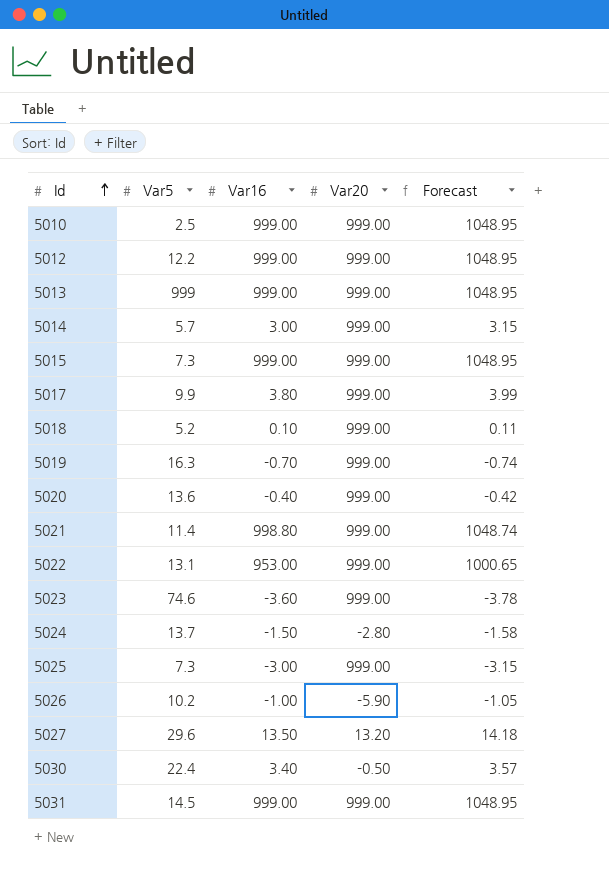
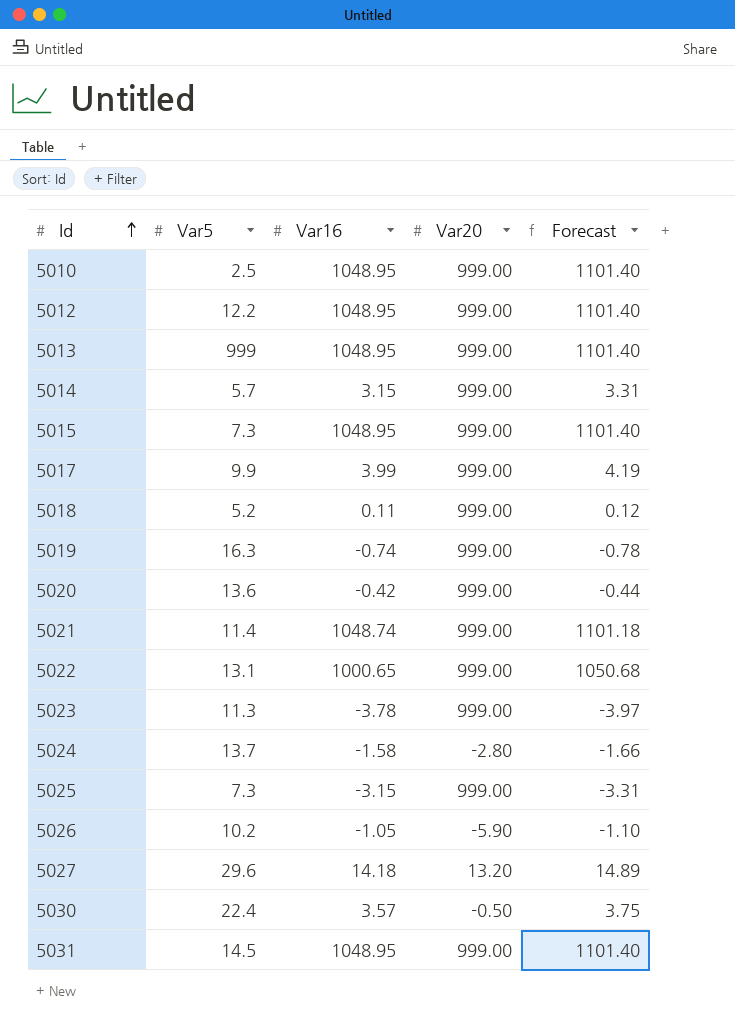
5010 | Var16: 999.00 -> 1048.95
5010 | Forecast: 1048.95 -> 1101.40
5012 | Var16: 999.00 -> 1048.95
5012 | Forecast: 1048.95 -> 1101.40
5013 | Var16: 999.00 -> 1048.95
5013 | Forecast: 1048.95 -> 1101.40
5014 | Var16: 3.00 -> 3.15
5014 | Forecast: 3.15 -> 3.31
5015 | Var16: 999.00 -> 1048.95
5015 | Forecast: 1048.95 -> 1101.40
5017 | Var16: 3.80 -> 3.99
5017 | Forecast: 3.99 -> 4.19
5018 | Var16: 0.10 -> 0.11
5018 | Forecast: 0.11 -> 0.12
5019 | Var16: -0.70 -> -0.74
5019 | Forecast: -0.74 -> -0.78
5020 | Var16: -0.40 -> -0.42
5020 | Forecast: -0.42 -> -0.44
5021 | Var16: 998.80 -> 1048.74
5021 | Forecast: 1048.74 -> 1101.18
5022 | Var16: 953.00 -> 1000.65
5022 | Forecast: 1000.65 -> 1050.68
5023 | Var5: 74.6 -> 11.3
5023 | Var16: -3.60 -> -3.78
5023 | Forecast: -3.78 -> -3.97
5024 | Var16: -1.50 -> -1.58
5024 | Forecast: -1.58 -> -1.66
5025 | Var16: -3.00 -> -3.15
5025 | Forecast: -3.15 -> -3.31
5026 | Var16: -1.00 -> -1.05
5026 | Forecast: -1.05 -> -1.10
5027 | Var16: 13.50 -> 14.18
5027 | Forecast: 14.18 -> 14.89
5030 | Var16: 3.40 -> 3.57
5030 | Forecast: 3.57 -> 3.75
5031 | Var16: 999.00 -> 1048.95
5031 | Forecast: 1048.95 -> 1101.40

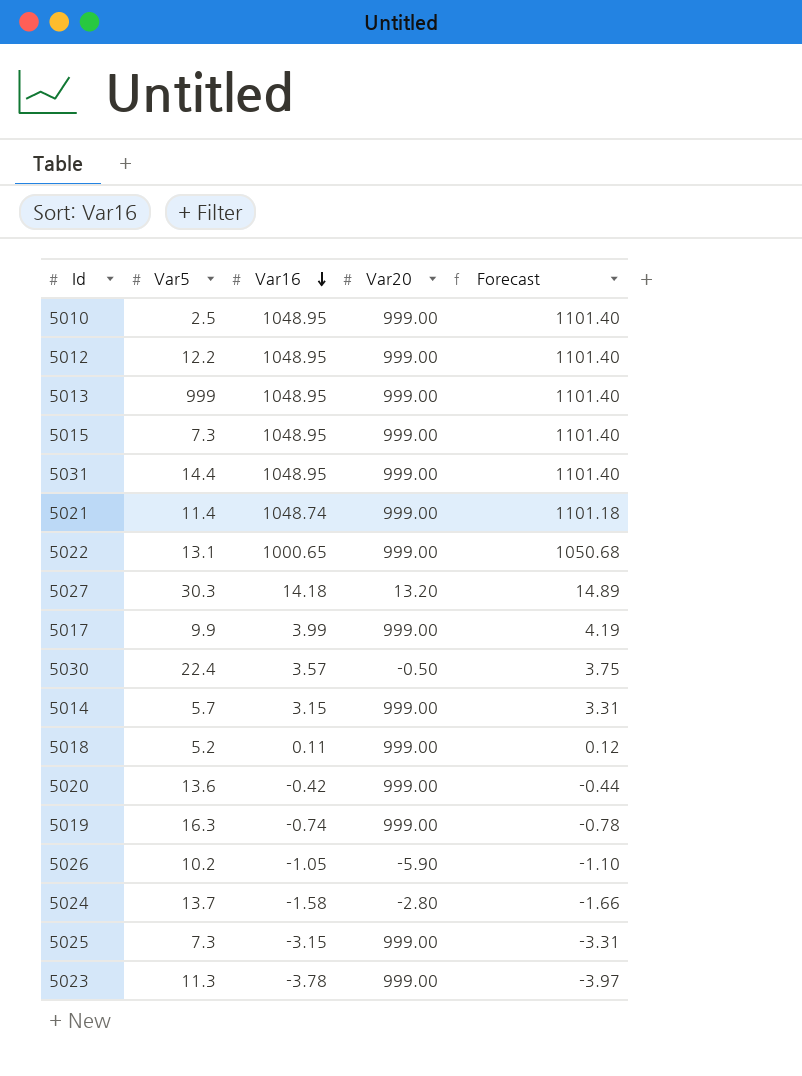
row order: Id ascending -> Var16 descending
5031 | Var5: 14.5 -> 14.4
5027 | Var5: 29.6 -> 30.3

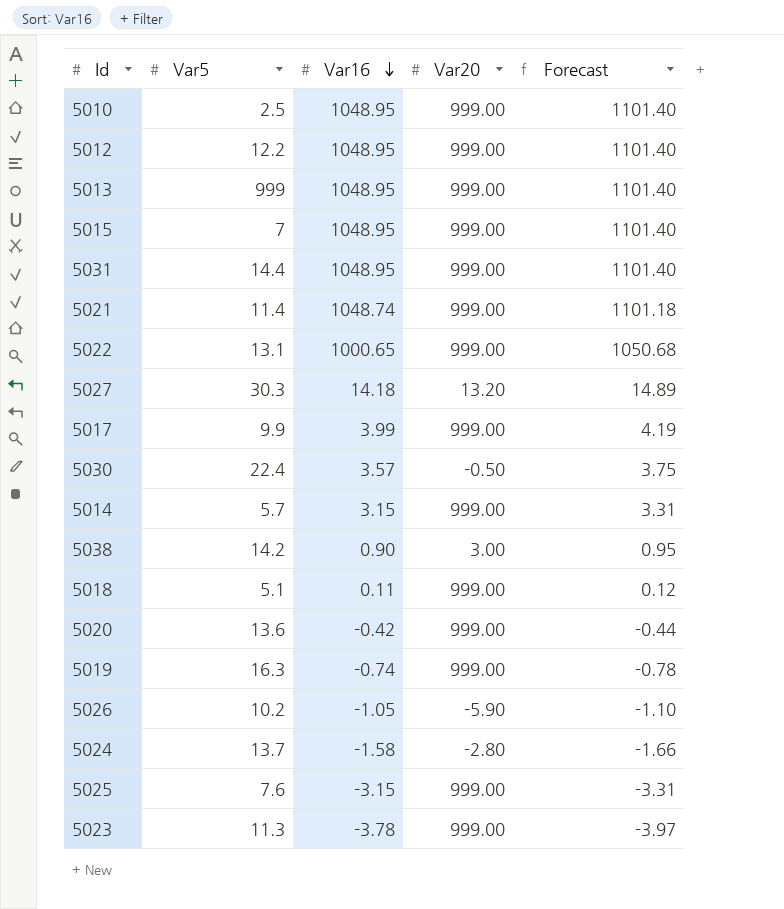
5015 | Var5: 7.3 -> 7
row 5038: none -> 14.2 | 0.90 | 3.00 | 0.95
5018 | Var5: 5.2 -> 5.1
5025 | Var5: 7.3 -> 7.6

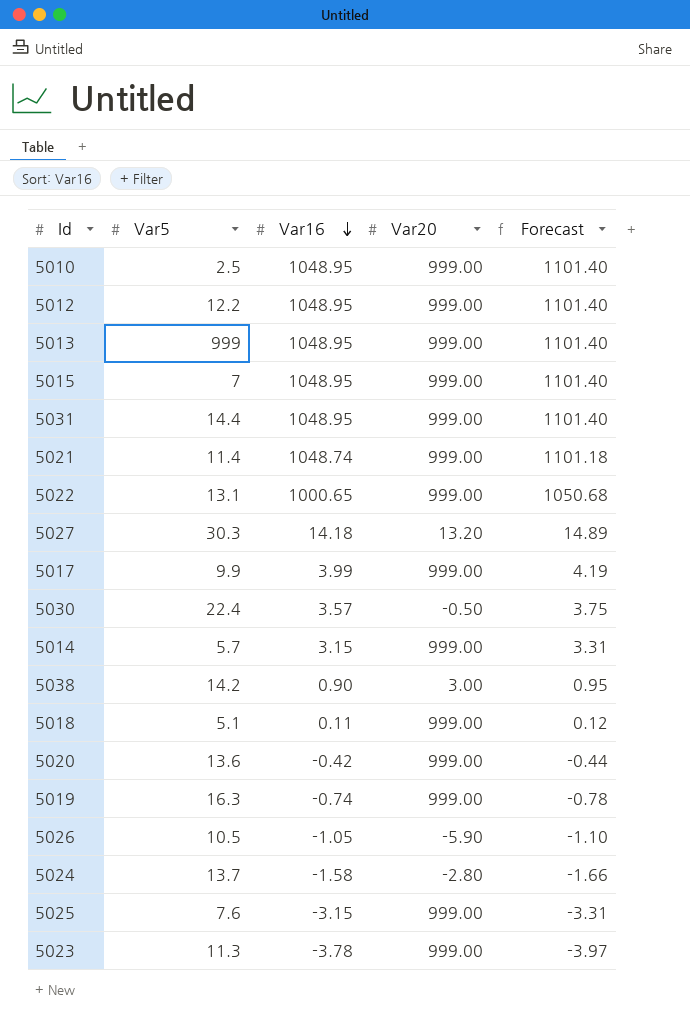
5026 | Var5: 10.2 -> 10.5

